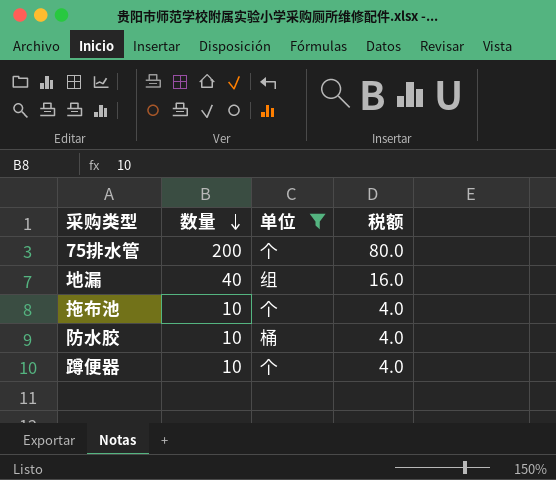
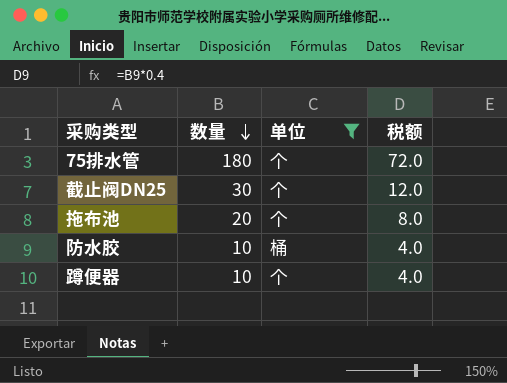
row 地漏: 40 | 组 | 16.0 -> none
75排水管 | 数量: 200 -> 180
75排水管 | 税额: 80.0 -> 72.0
row 截止阀DN25: none -> 30 | 个 | 12.0
拖布池 | 数量: 10 -> 20
拖布池 | 税额: 4.0 -> 8.0

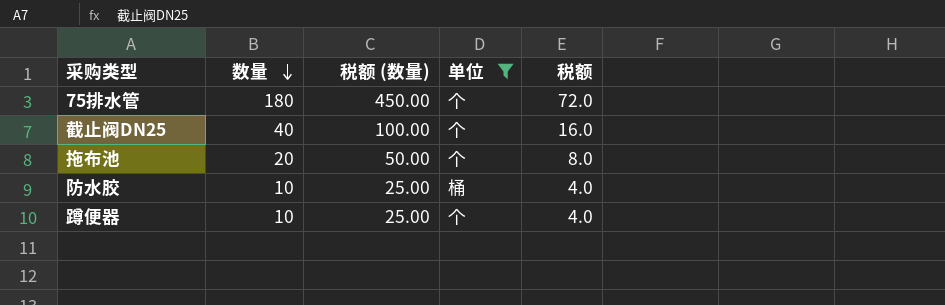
column 税额 (数量) | formula: none -> [数量] * 2.5
截止阀DN25 | 数量: 30 -> 40
截止阀DN25 | 税额: 12.0 -> 16.0

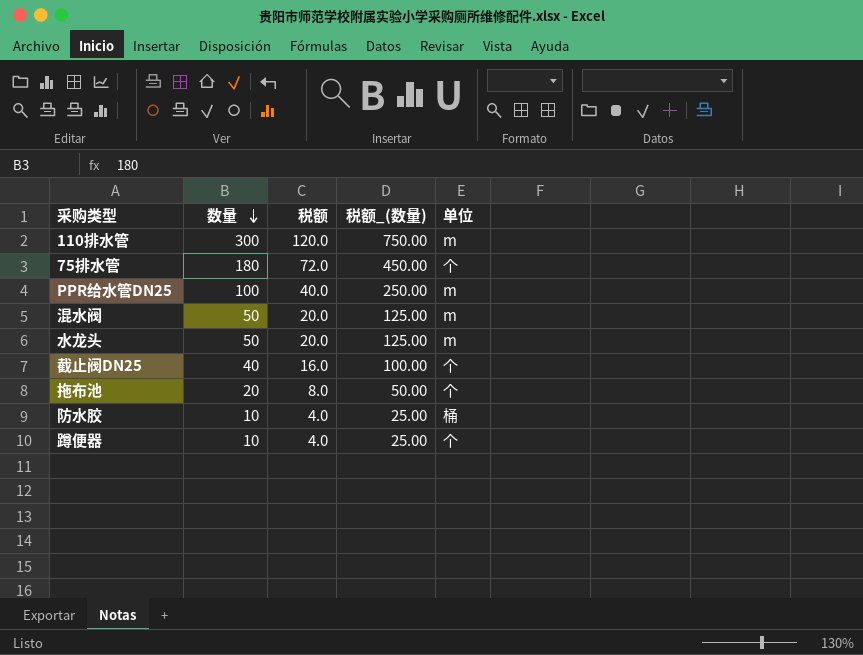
filter: 单位 != m -> none
column 税额 | position: 5 -> 3
column name: 税额 (数量) -> 税额_(数量)

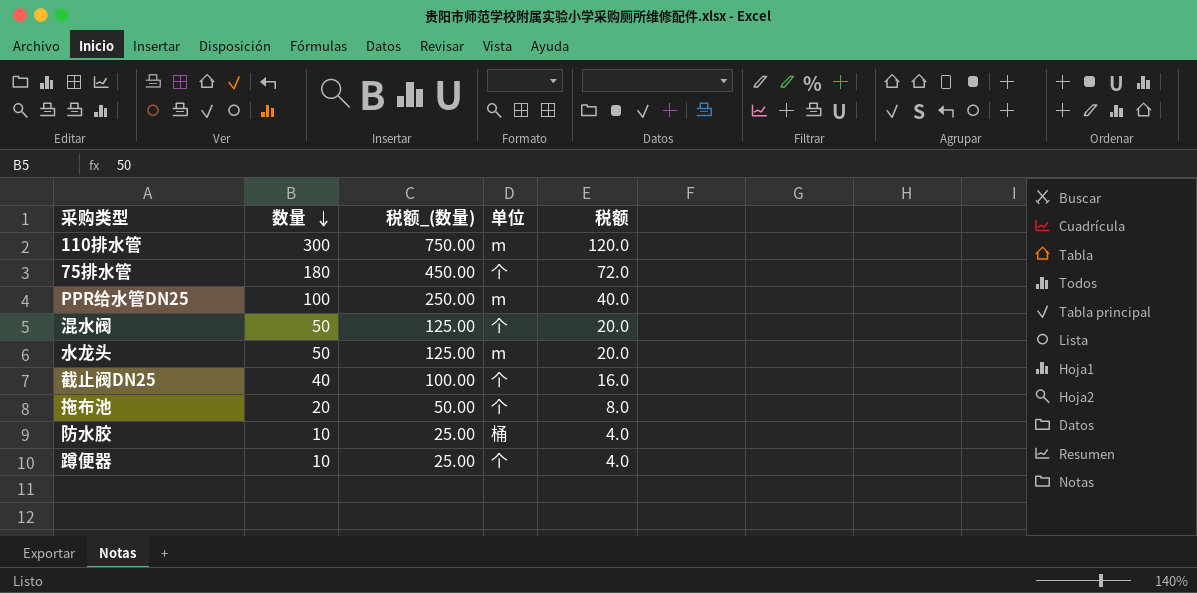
column 税额 | position: 3 -> 5
混水阀 | 单位: m -> 个

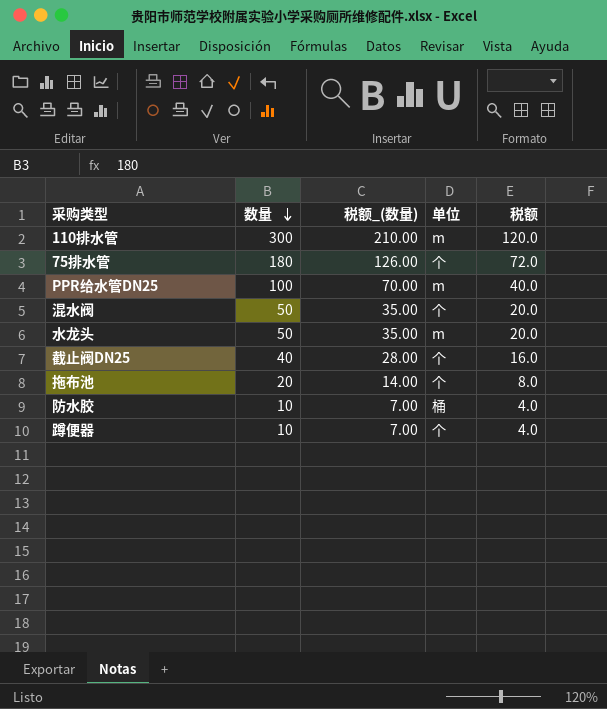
column 税额_(数量) | formula: [数量] * 2.5 -> [数量] * 0.7

